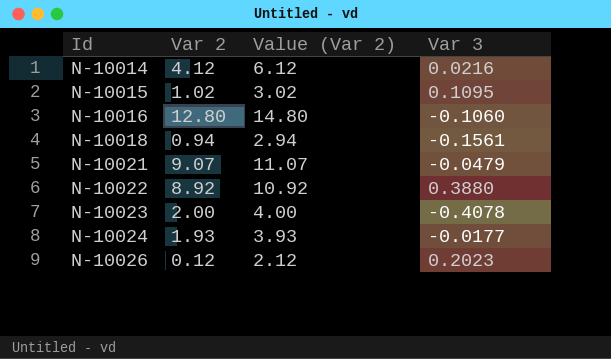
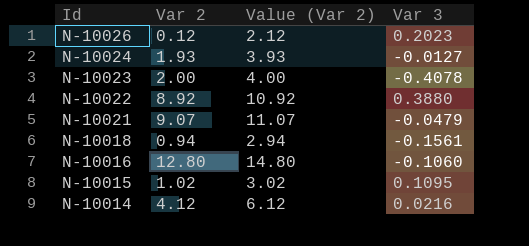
row order: Id ascending -> Id descending
N-10024 | Var 3: -0.0177 -> -0.0127

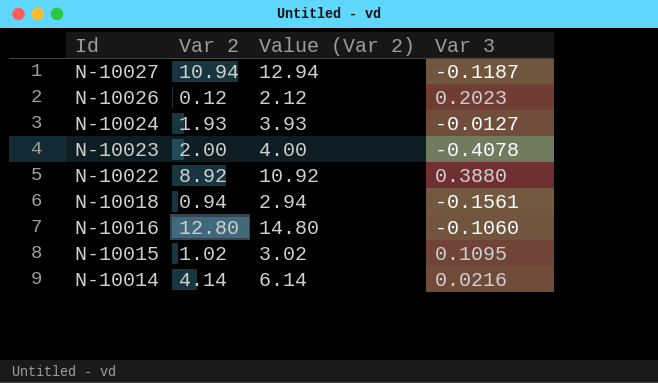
row N-10021: 9.07 | 11.07 | -0.0479 -> none
row N-10027: none -> 10.94 | 12.94 | -0.1187
N-10014 | Var 2: 4.12 -> 4.14
N-10014 | Value (Var 2): 6.12 -> 6.14

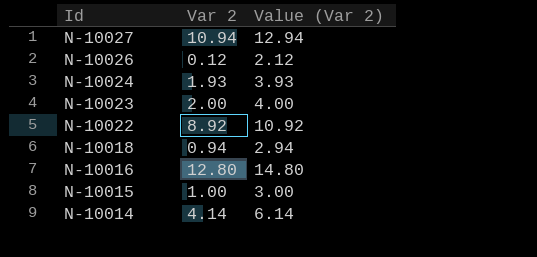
column Var 3 | position: 4 -> none
N-10015 | Var 2: 1.02 -> 1.00
N-10015 | Value (Var 2): 3.02 -> 3.00

